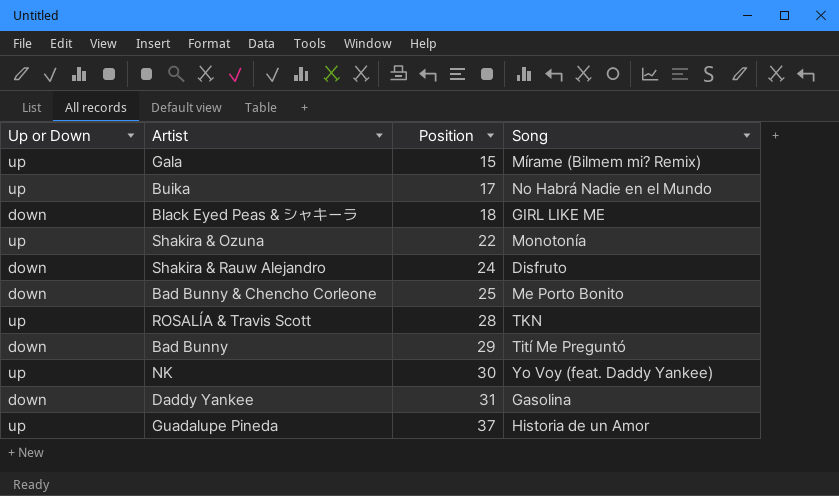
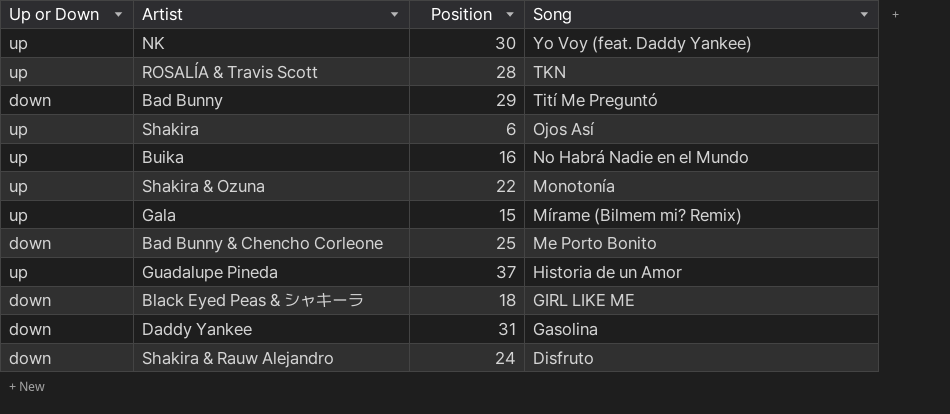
row order: Position ascending -> Song descending
row Shakira: none -> up | 6 | Ojos Así
Buika | Position: 17 -> 16

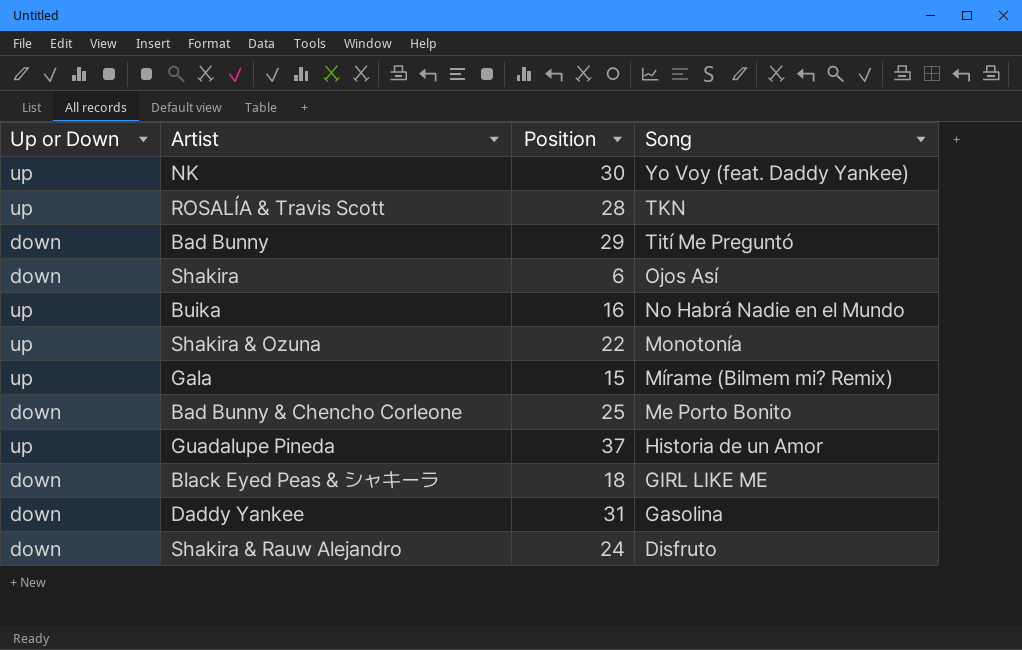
Shakira | Up or Down: up -> down

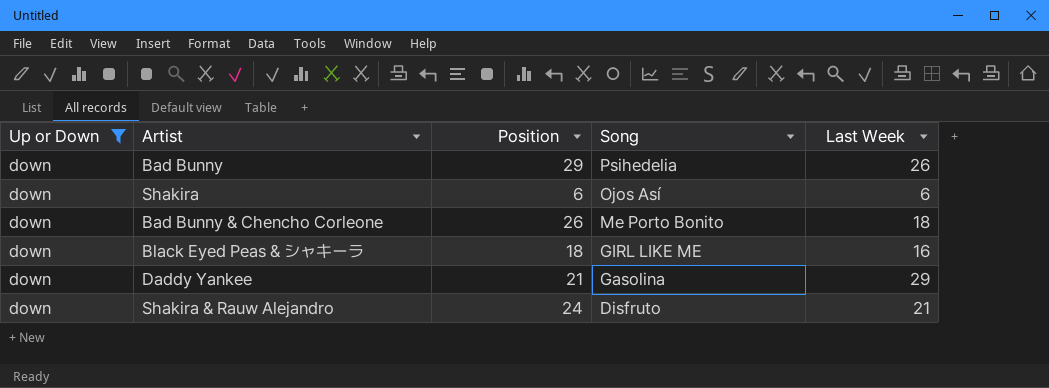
filter: none -> Up or Down = down
column Last Week | position: none -> 5
Bad Bunny | Song: Tití Me Preguntó -> Psihedelia
Bad Bunny & Chencho Corleone | Position: 25 -> 26
Daddy Yankee | Position: 31 -> 21

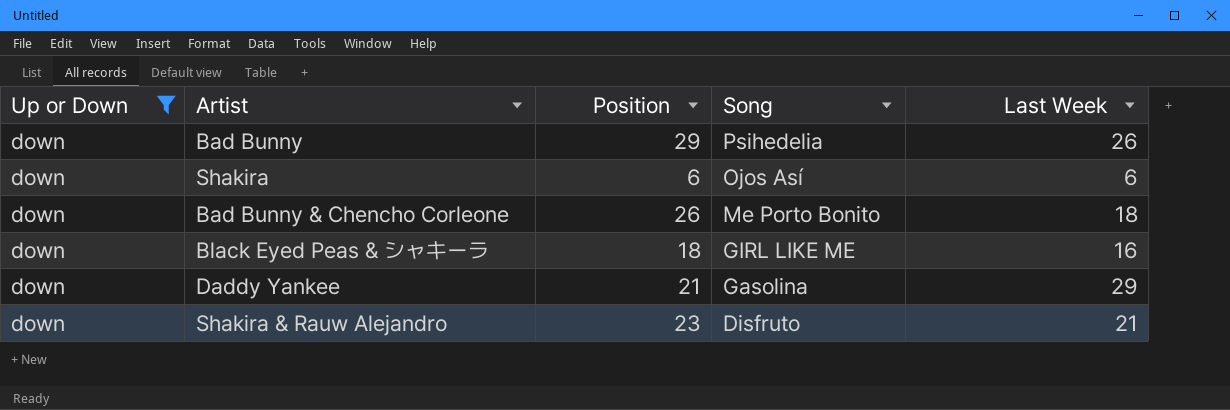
Shakira & Rauw Alejandro | Position: 24 -> 23

